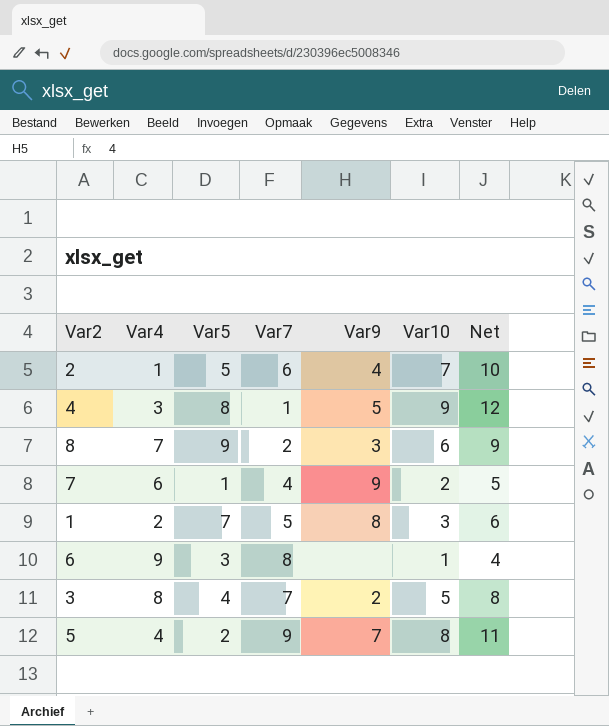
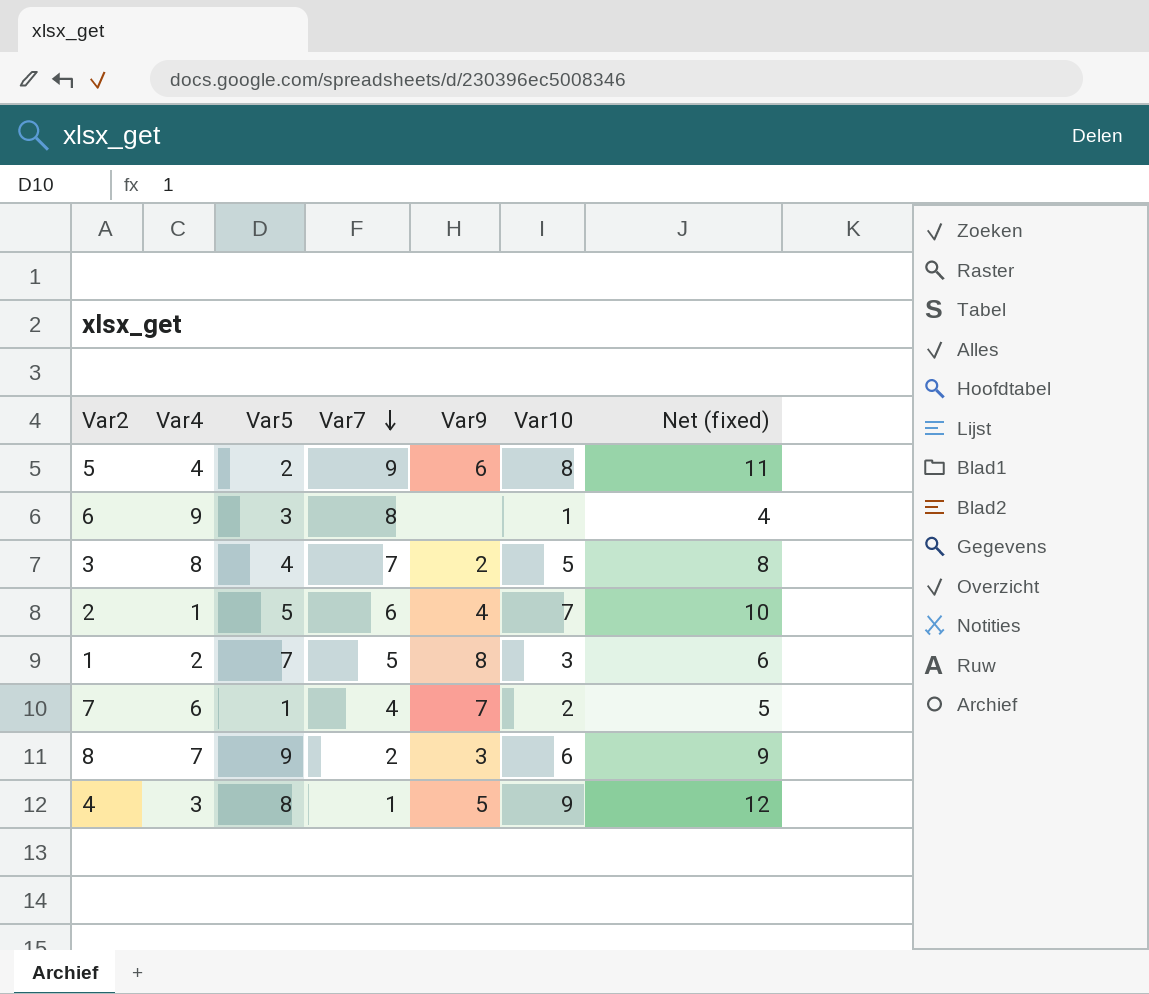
row order: none -> Var7 descending
column name: Net -> Net (fixed)
5 | Var9: 7 -> 6
7 | Var9: 9 -> 7

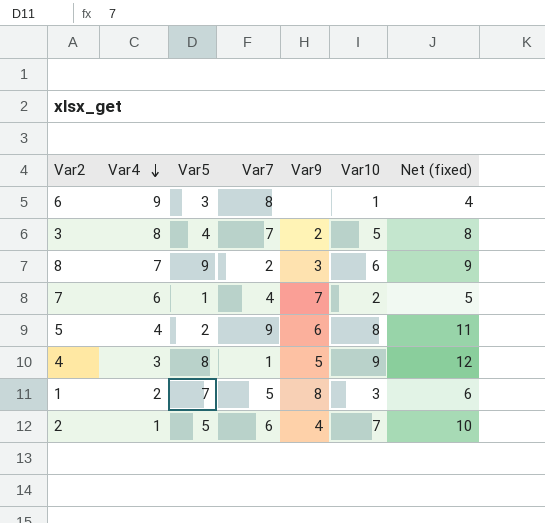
row order: Var7 descending -> Var4 descending

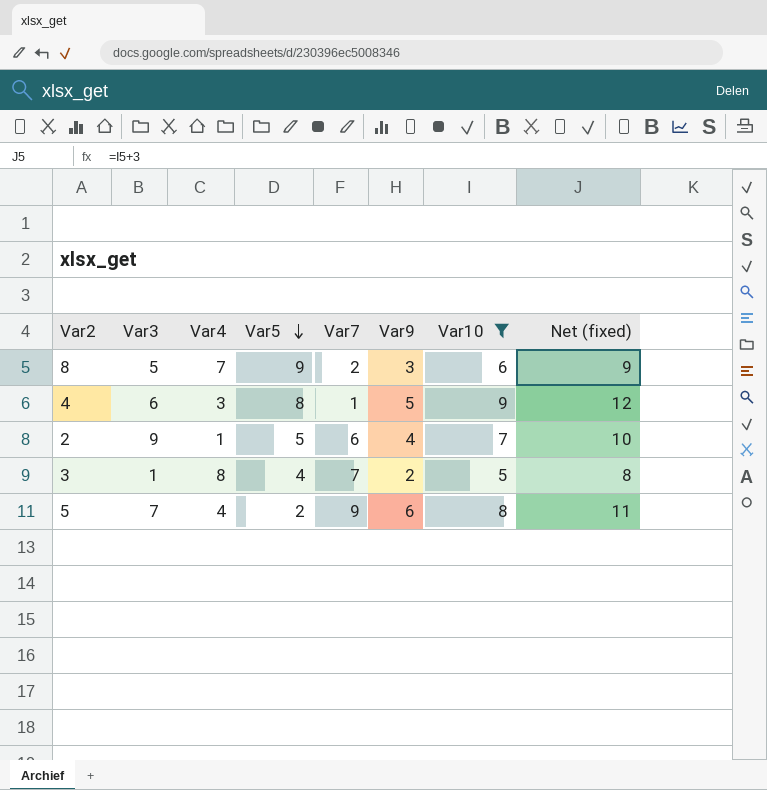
filter: none -> Var10 >= 5
row order: Var4 descending -> Var5 descending
column Var3 | position: none -> 2

